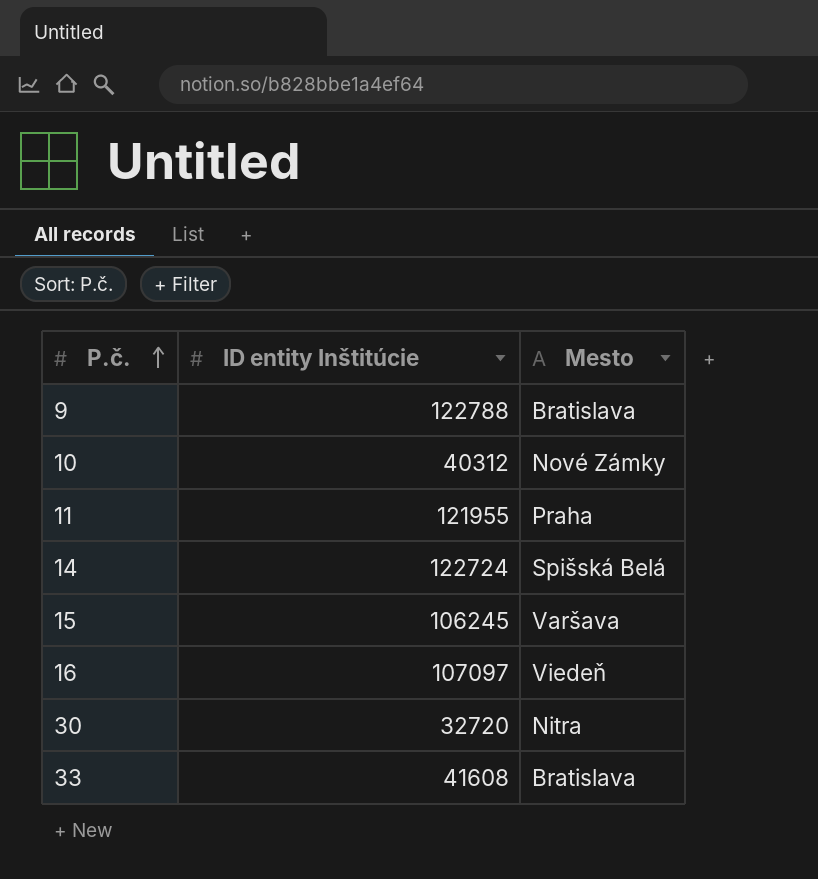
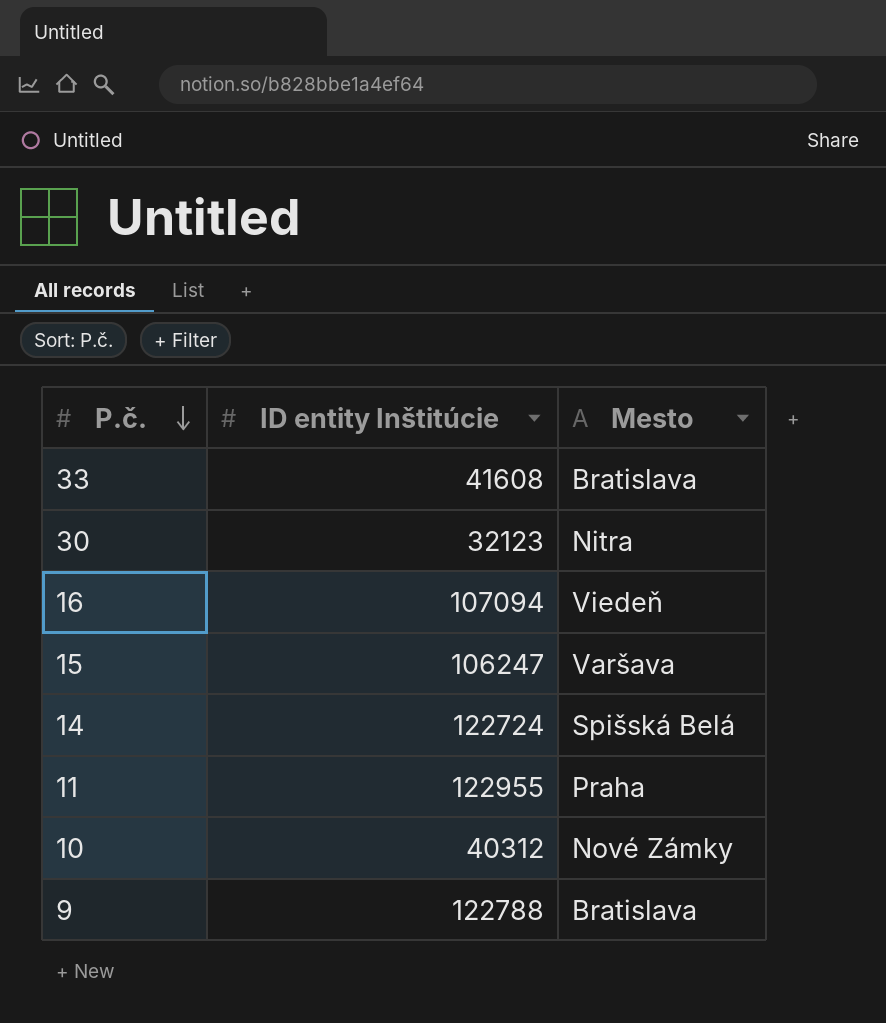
row order: P.č. ascending -> P.č. descending
30 | ID entity Inštitúcie: 32720 -> 32123
16 | ID entity Inštitúcie: 107097 -> 107094
15 | ID entity Inštitúcie: 106245 -> 106247
11 | ID entity Inštitúcie: 121955 -> 122955

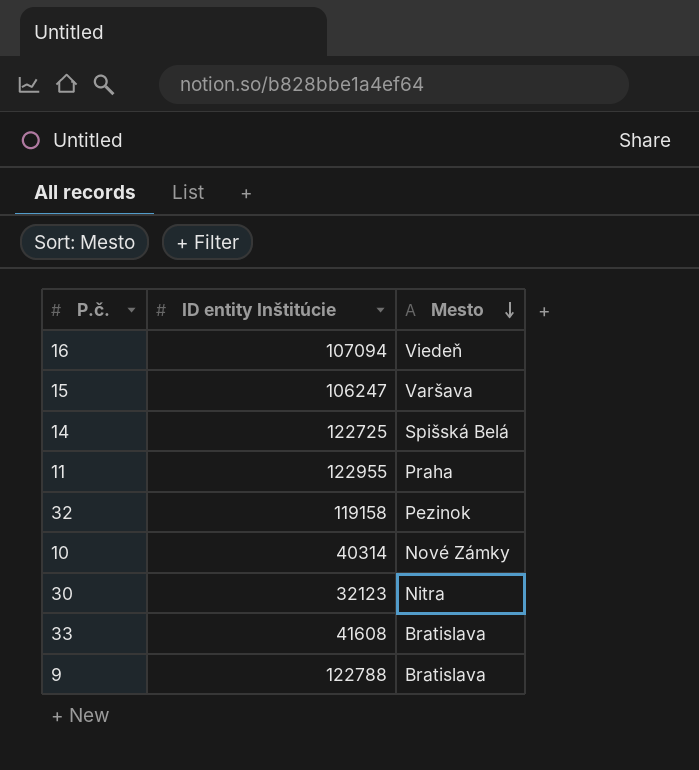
row order: P.č. descending -> Mesto descending
14 | ID entity Inštitúcie: 122724 -> 122725
row 32: none -> 119158 | Pezinok
10 | ID entity Inštitúcie: 40312 -> 40314

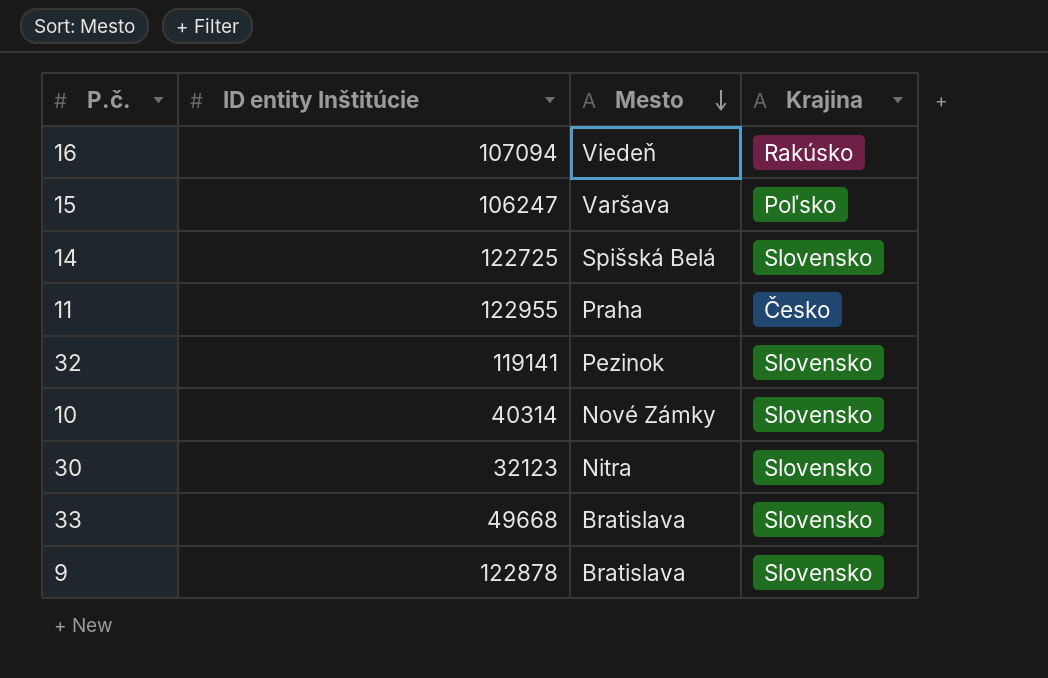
column Krajina | position: none -> 4
32 | ID entity Inštitúcie: 119158 -> 119141
33 | ID entity Inštitúcie: 41608 -> 49668
9 | ID entity Inštitúcie: 122788 -> 122878

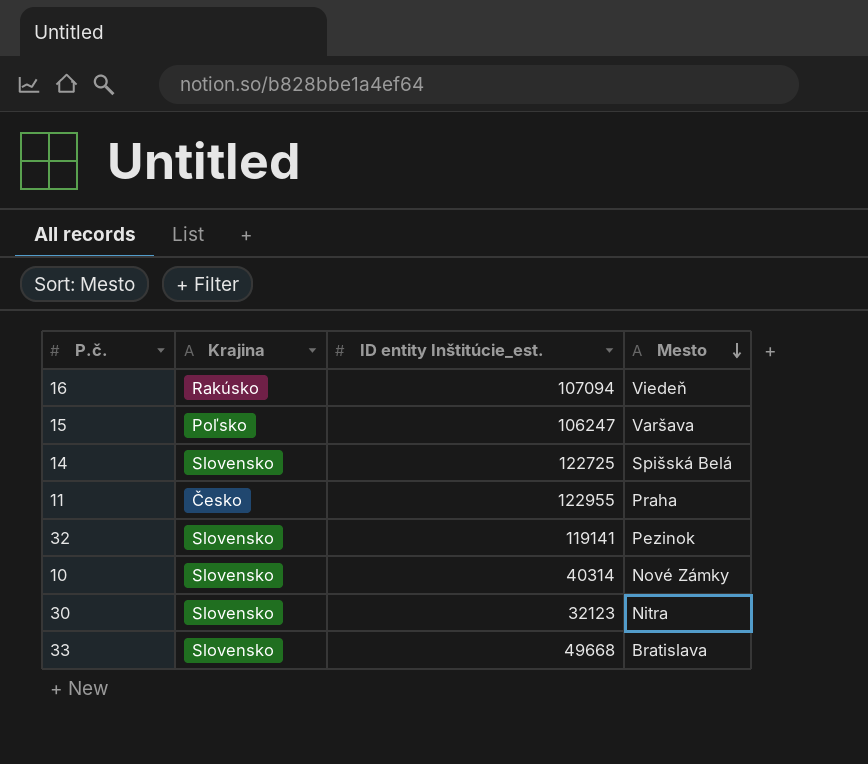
column Krajina | position: 4 -> 2
column name: ID entity Inštitúcie -> ID entity Inštitúcie_est.
row 9: 122878 | Bratislava | Slovensko -> none

